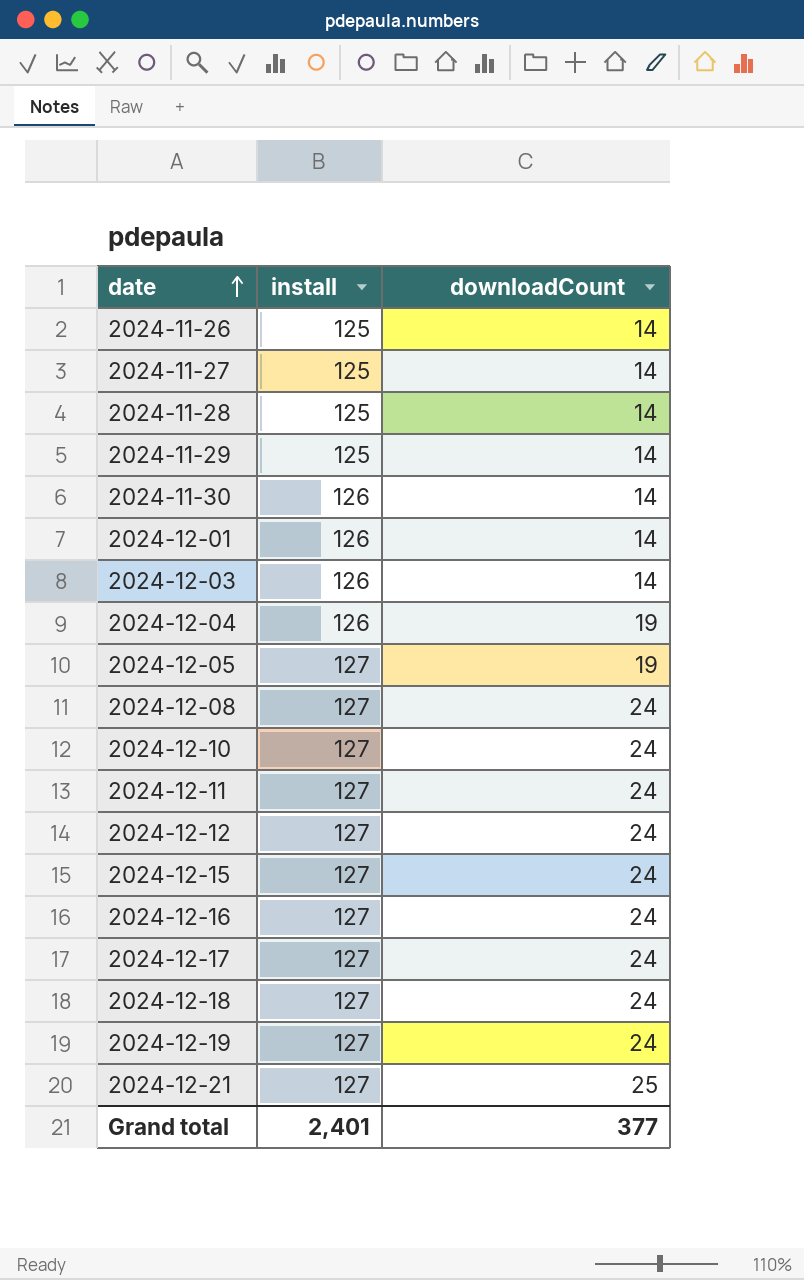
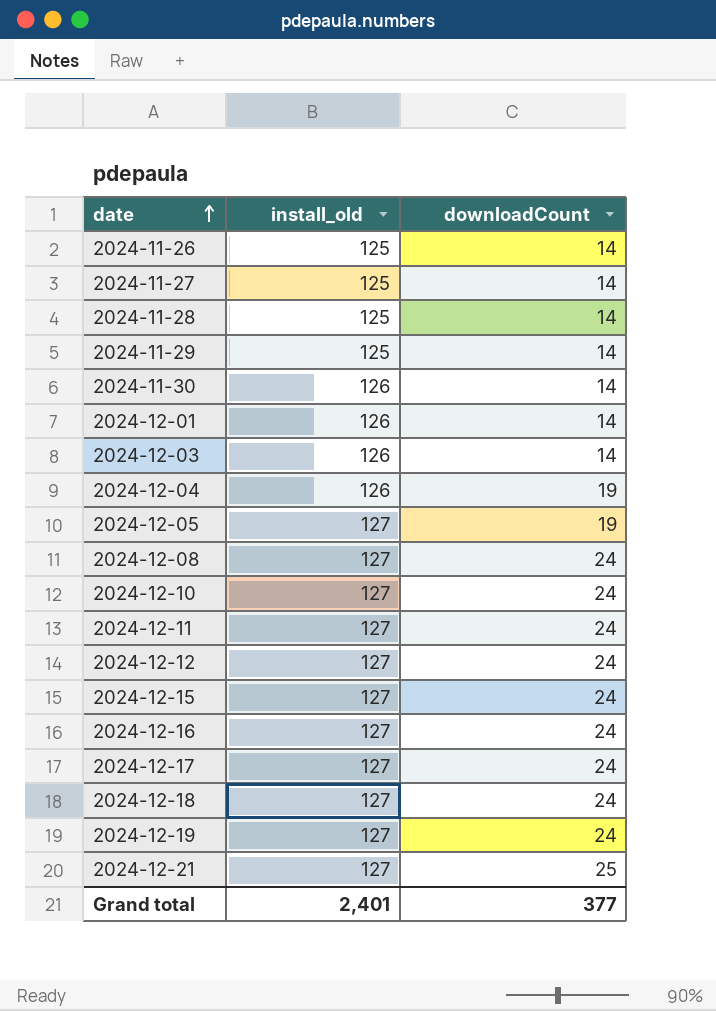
column name: install -> install_old

